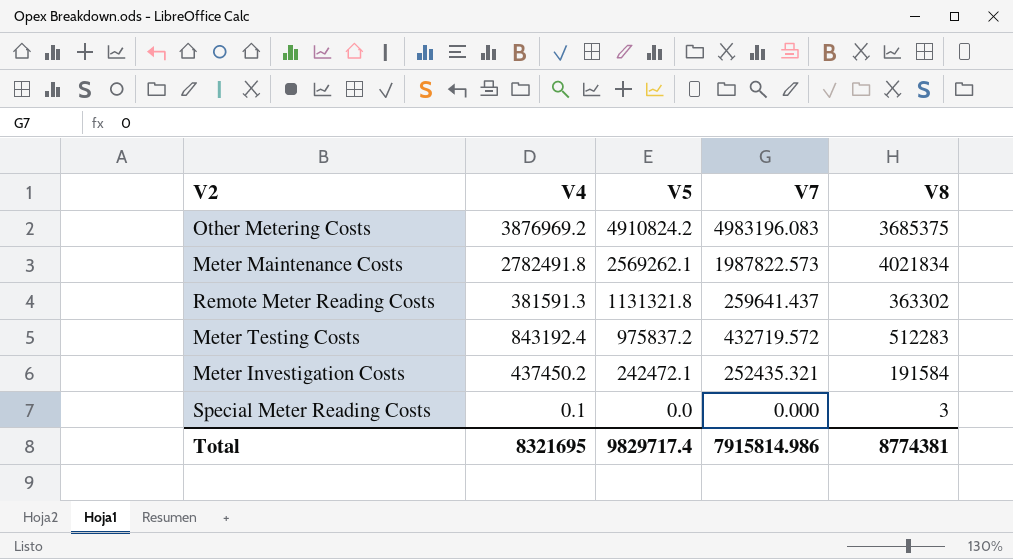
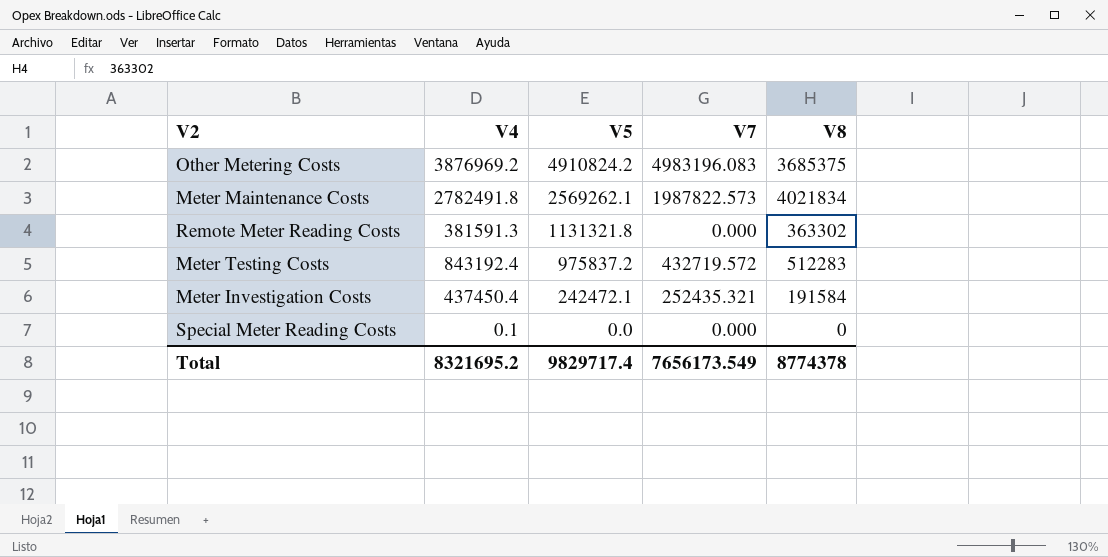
Remote Meter Reading Costs | V7: 259641.437 -> 0.000
Meter Investigation Costs | V4: 437450.2 -> 437450.4
Special Meter Reading Costs | V8: 3 -> 0
Total | V4: 8321695 -> 8321695.2
Total | V7: 7915814.986 -> 7656173.549
Total | V8: 8774381 -> 8774378

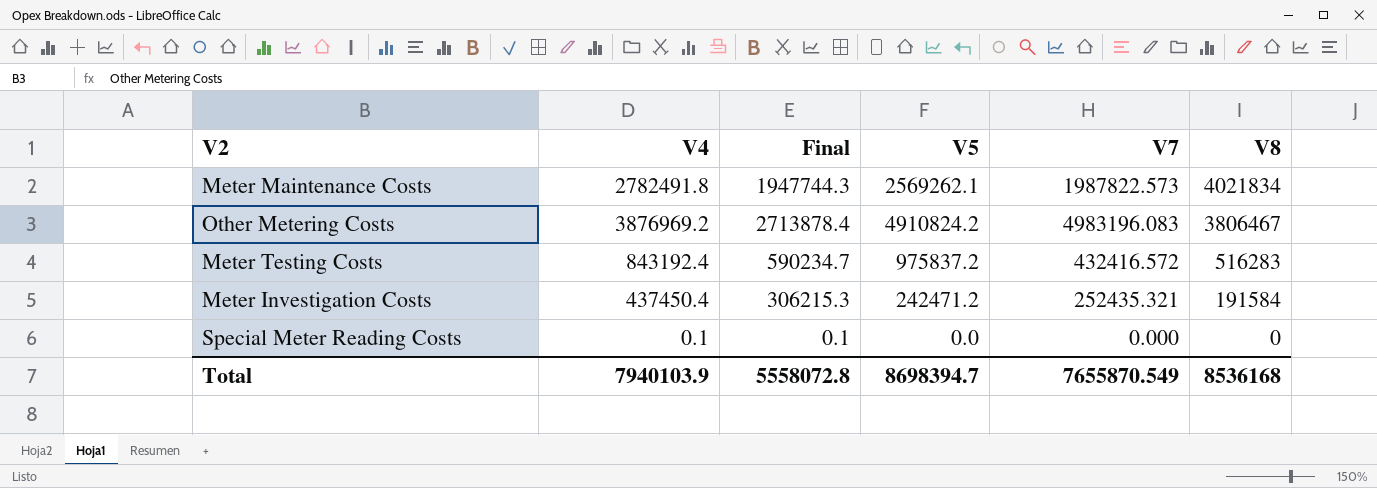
row order: V5 descending -> V8 descending
column Final | formula: none -> [V4] * 0.7
row Remote Meter Reading Costs: 381591.3 | 1131321.8 | 0.000 | 363302 -> none
Other Metering Costs | V8: 3685375 -> 3806467
Meter Testing Costs | V7: 432719.572 -> 432416.572
Meter Testing Costs | V8: 512283 -> 516283
Meter Investigation Costs | V5: 242472.1 -> 242471.2
Total | V4: 8321695.2 -> 7940103.9
Total | V5: 9829717.4 -> 8698394.7
Total | V7: 7656173.549 -> 7655870.549
Total | V8: 8774378 -> 8536168

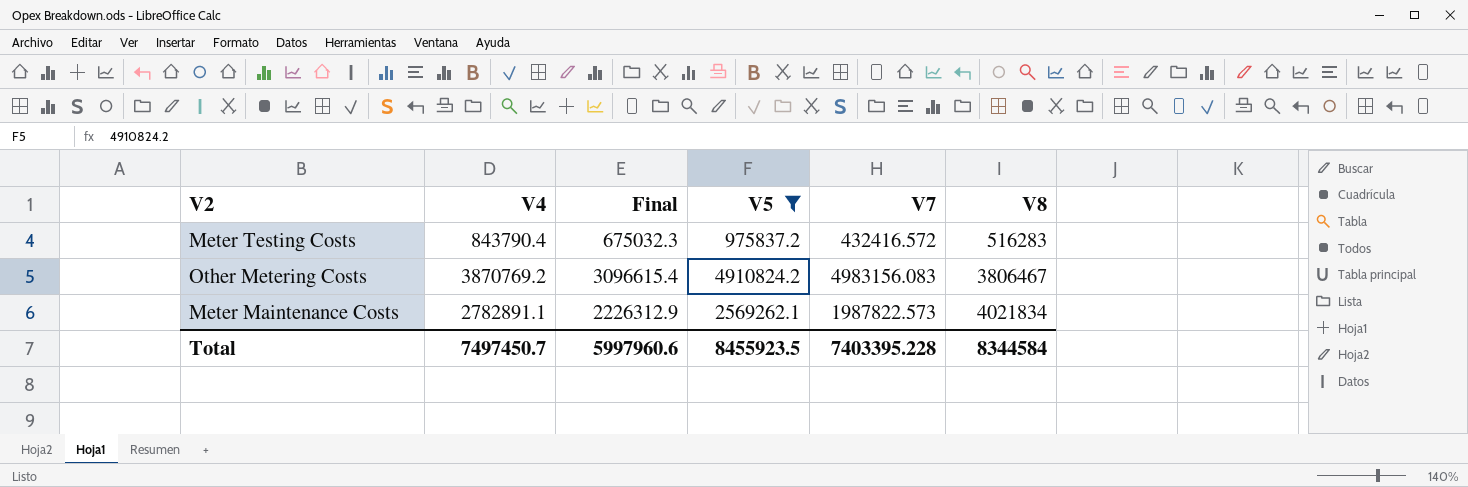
filter: none -> V5 >= 975837.2
row order: V8 descending -> V8 ascending
column Final | formula: [V4] * 0.7 -> [V4] * 0.8
Meter Testing Costs | V4: 843192.4 -> 843790.4
Other Metering Costs | V4: 3876969.2 -> 3870769.2
Other Metering Costs | V7: 4983196.083 -> 4983156.083
Meter Maintenance Costs | V4: 2782491.8 -> 2782891.1
Total | V4: 7940103.9 -> 7497450.7
Total | Final: 5558072.8 -> 5997960.6
Total | V5: 8698394.7 -> 8455923.5
Total | V7: 7655870.549 -> 7403395.228
Total | V8: 8536168 -> 8344584

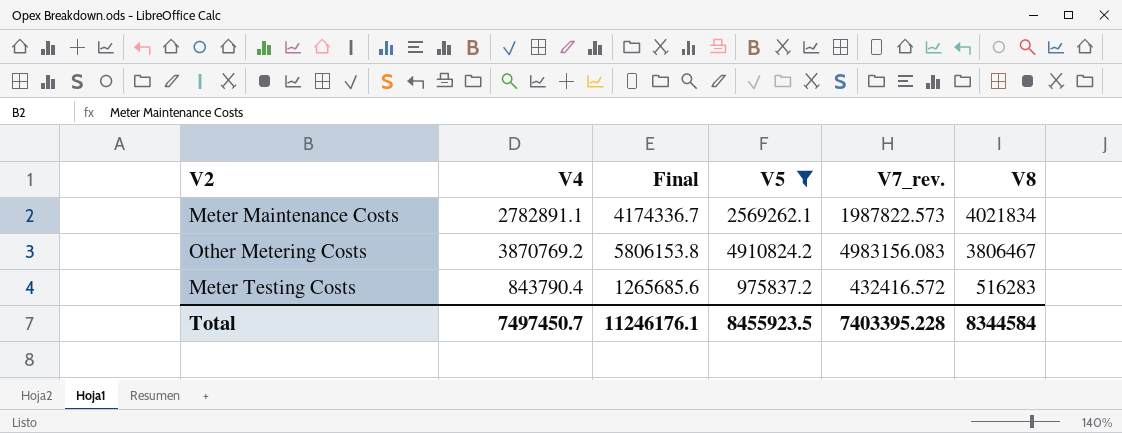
row order: V8 ascending -> V8 descending
column Final | formula: [V4] * 0.8 -> [V4] * 1.5
column name: V7 -> V7_rev.
Total | Final: 5997960.6 -> 11246176.1

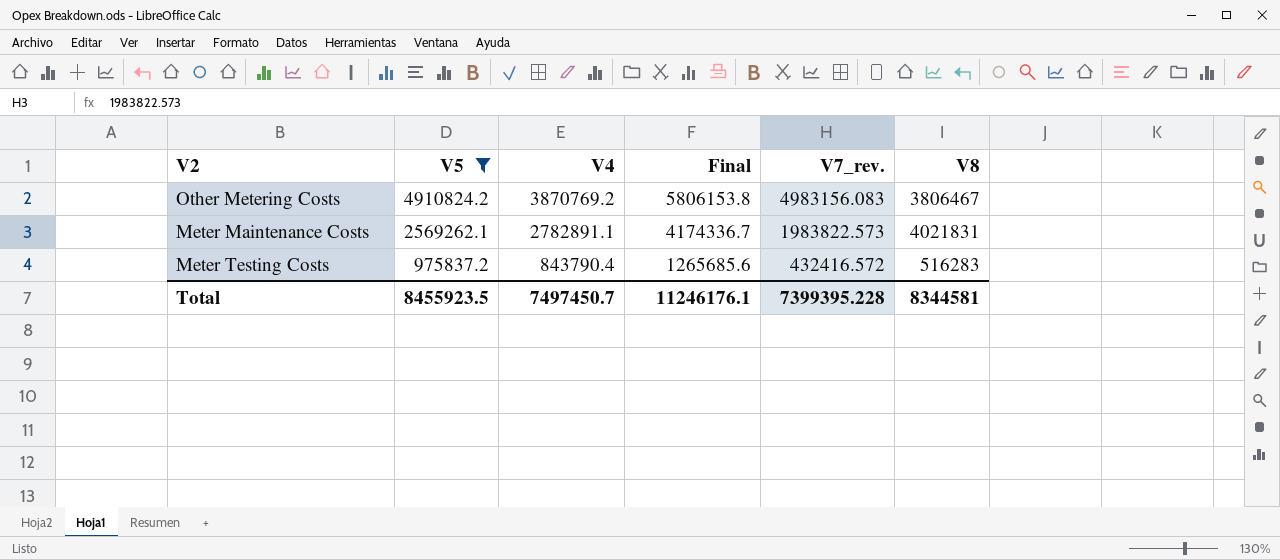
row order: V8 descending -> V5 descending
column V5 | position: 4 -> 2
Meter Maintenance Costs | V7_rev.: 1987822.573 -> 1983822.573
Meter Maintenance Costs | V8: 4021834 -> 4021831
Total | V7_rev.: 7403395.228 -> 7399395.228
Total | V8: 8344584 -> 8344581

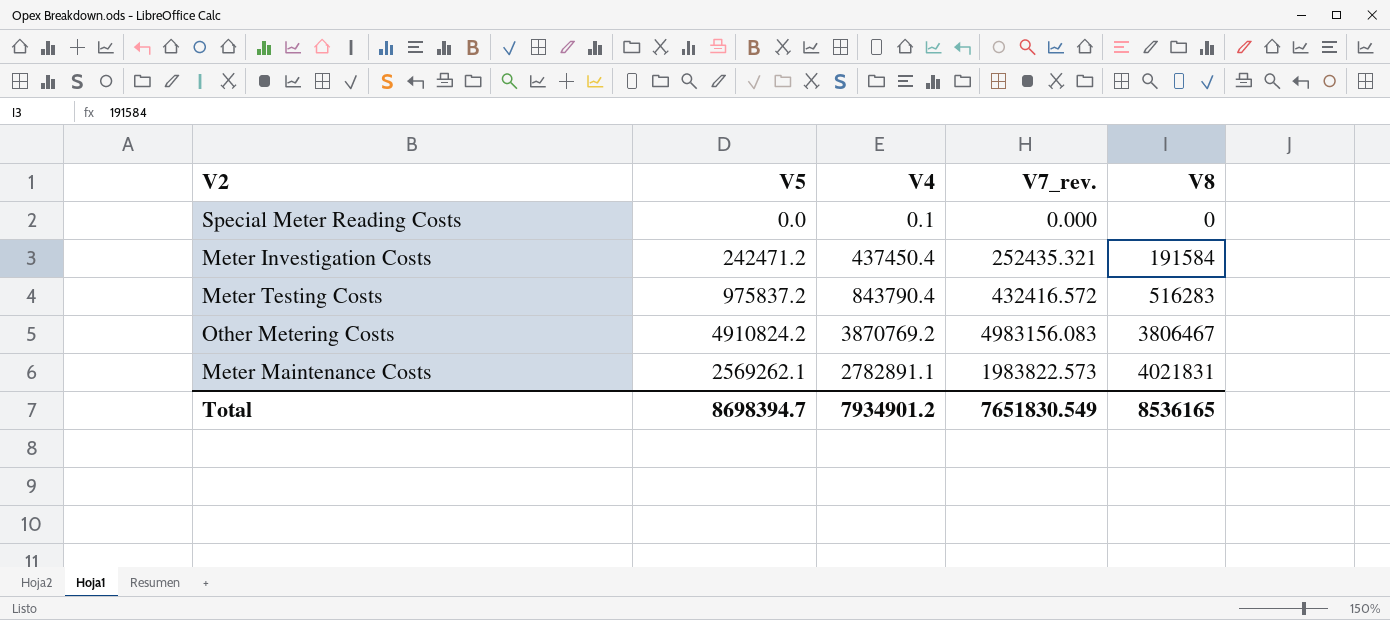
filter: V5 >= 975837.2 -> none
row order: V5 descending -> V8 ascending
column Final | formula: [V4] * 1.5 -> none
Total | V5: 8455923.5 -> 8698394.7
Total | V4: 7497450.7 -> 7934901.2
Total | V7_rev.: 7399395.228 -> 7651830.549
Total | V8: 8344581 -> 8536165

